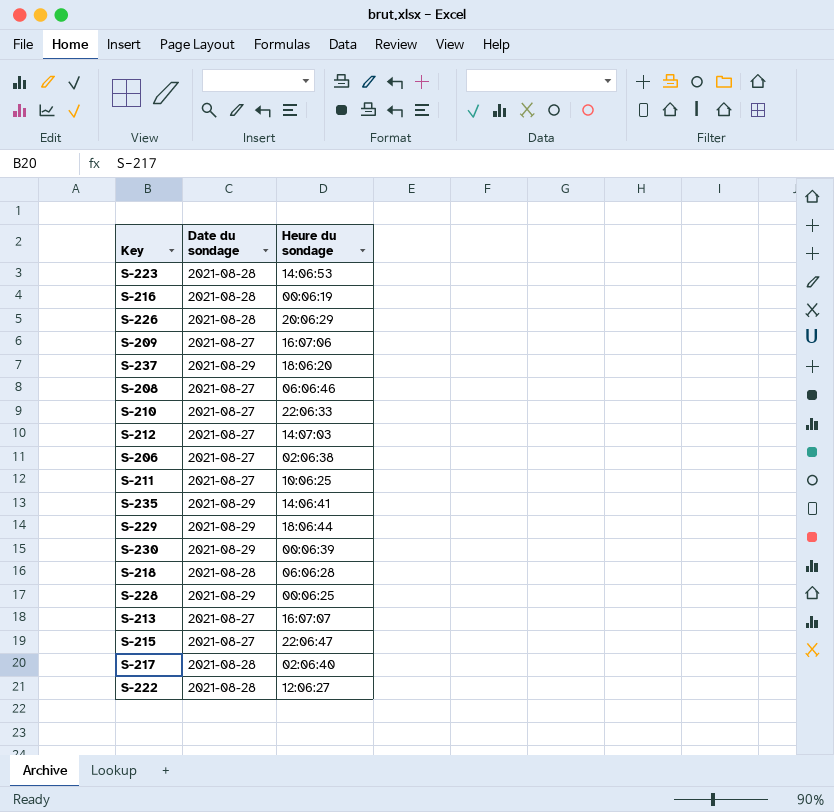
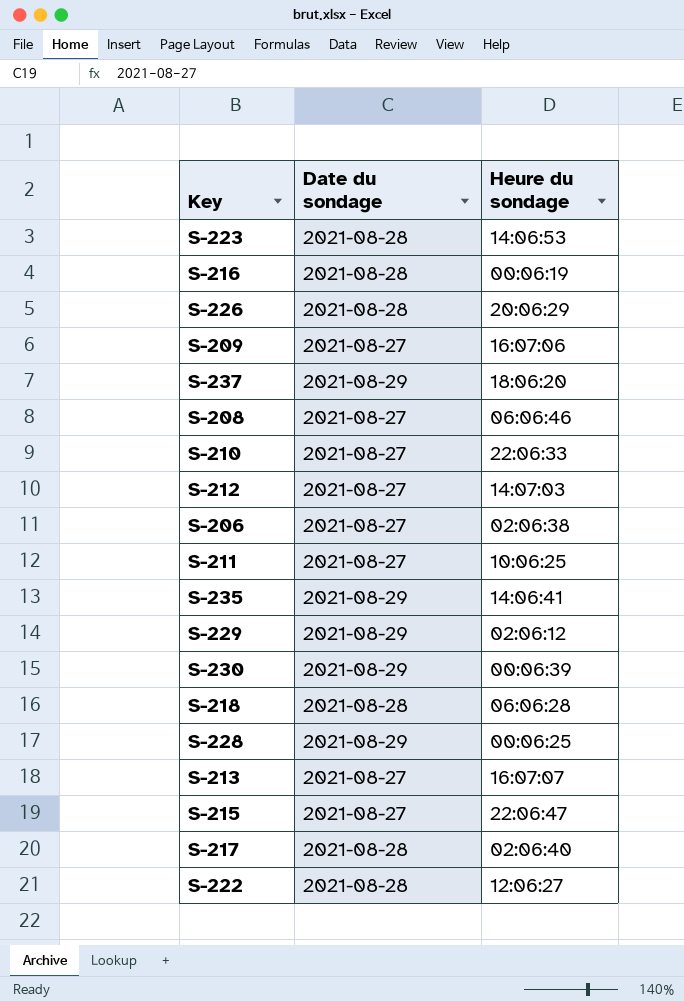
S-229 | Heure du sondage: 18:06:44 -> 02:06:12

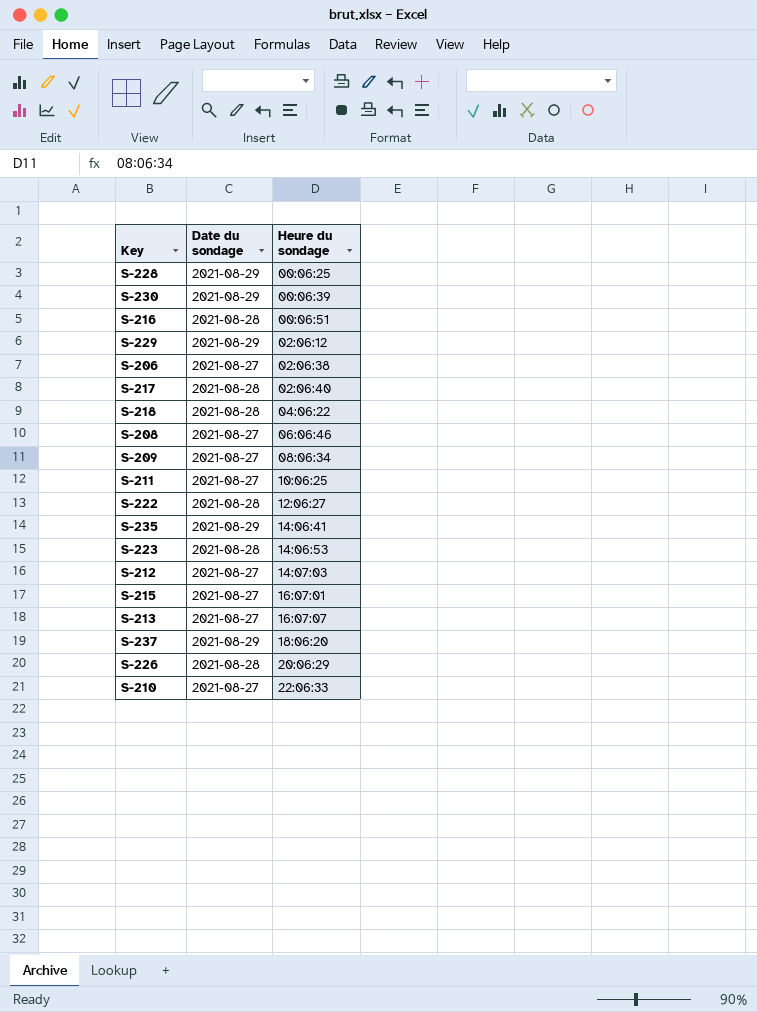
row order: none -> Heure du sondage ascending
S-216 | Heure du sondage: 00:06:19 -> 00:06:51
S-218 | Heure du sondage: 06:06:28 -> 04:06:22
S-209 | Heure du sondage: 16:07:06 -> 08:06:34
S-215 | Heure du sondage: 22:06:47 -> 16:07:01

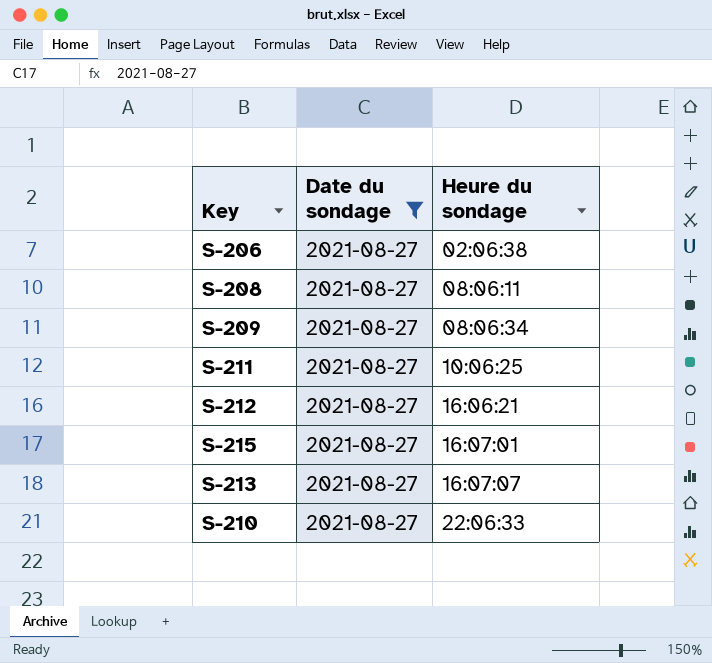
filter: none -> Date du sondage = 2021-08-27
S-208 | Heure du sondage: 06:06:46 -> 08:06:11
S-212 | Heure du sondage: 14:07:03 -> 16:06:21

